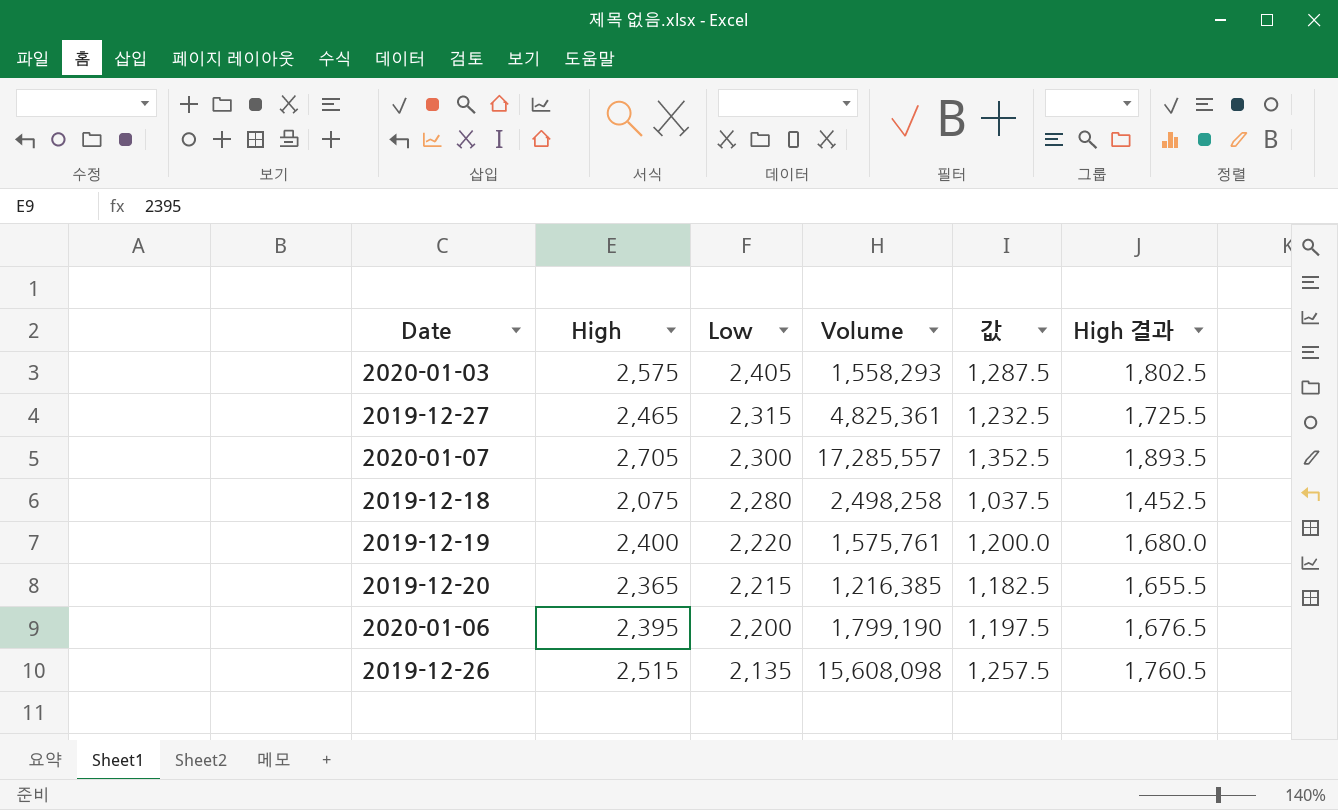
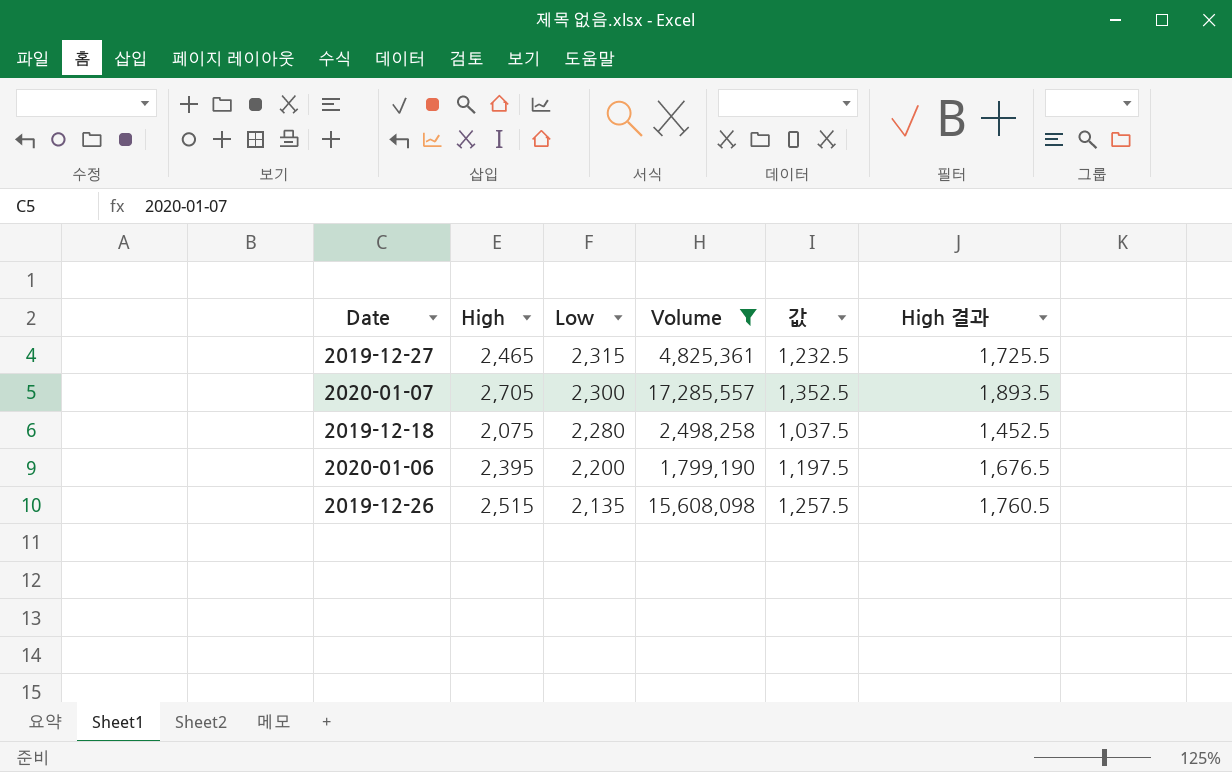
filter: none -> Volume >= 1,799,190

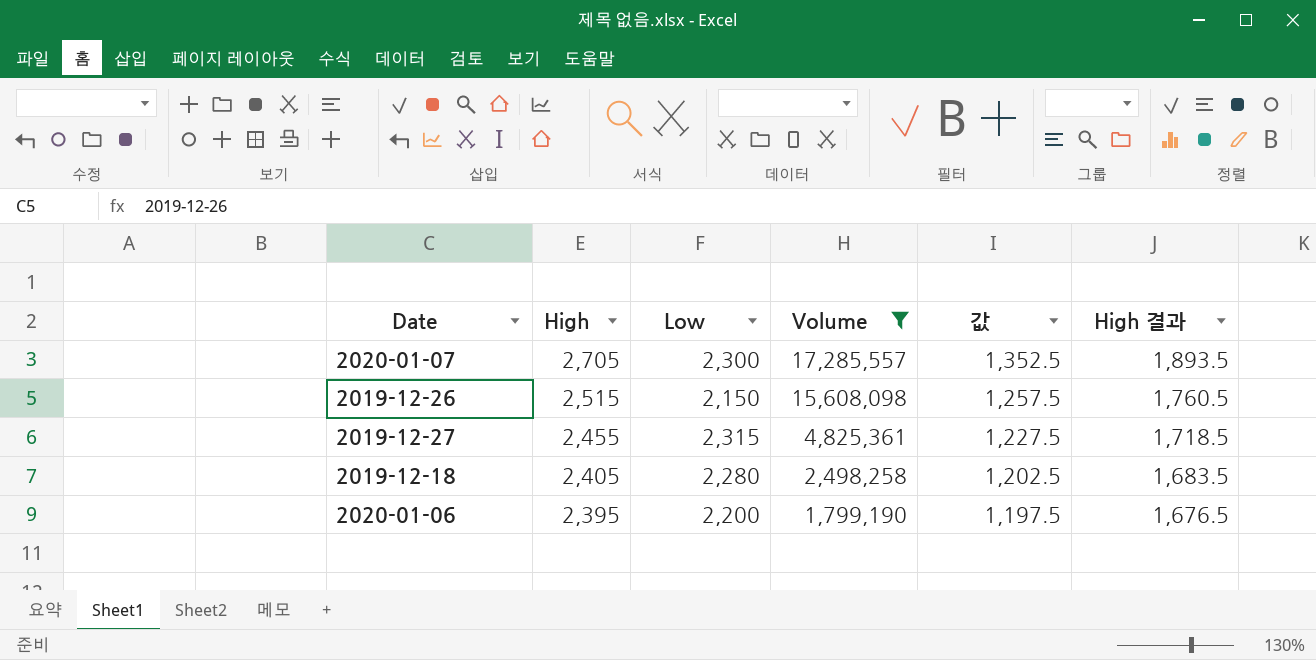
row order: Low descending -> High descending
2019-12-26 | Low: 2,135 -> 2,150
2019-12-27 | High: 2,465 -> 2,455
2019-12-27 | 값: 1,232.5 -> 1,227.5
2019-12-27 | High 결과: 1,725.5 -> 1,718.5
2019-12-18 | High: 2,075 -> 2,405
2019-12-18 | 값: 1,037.5 -> 1,202.5
2019-12-18 | High 결과: 1,452.5 -> 1,683.5

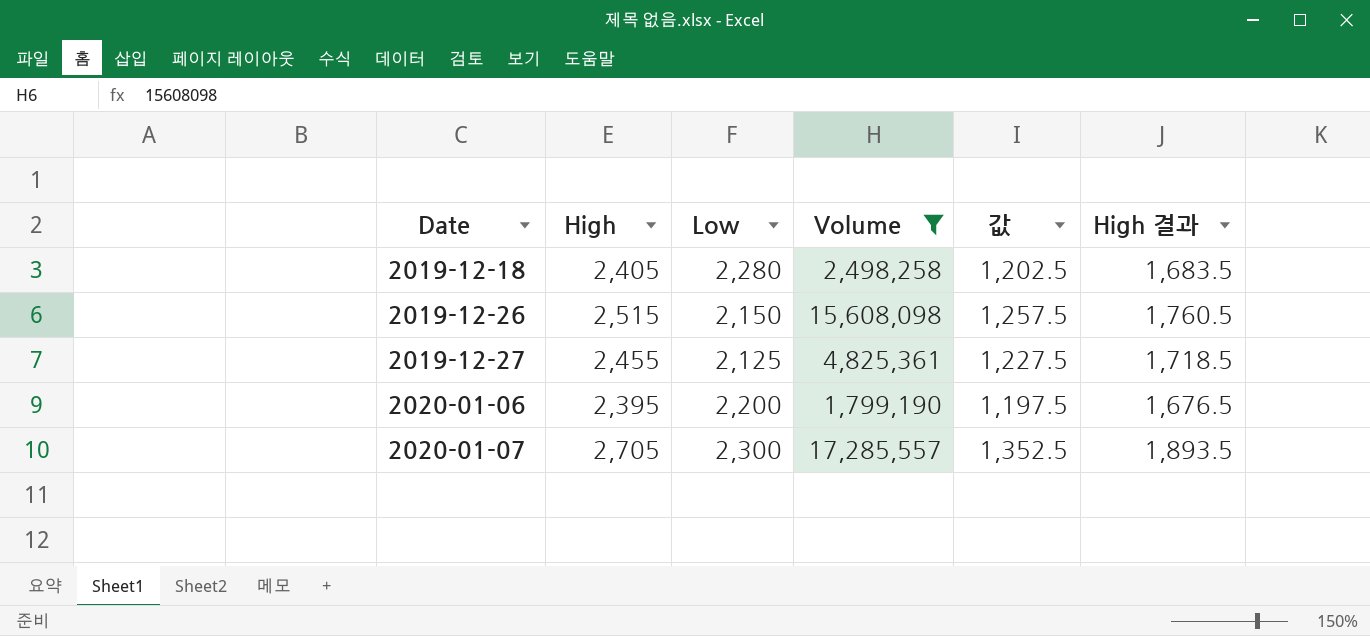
row order: High descending -> Date ascending
2019-12-27 | Low: 2,315 -> 2,125

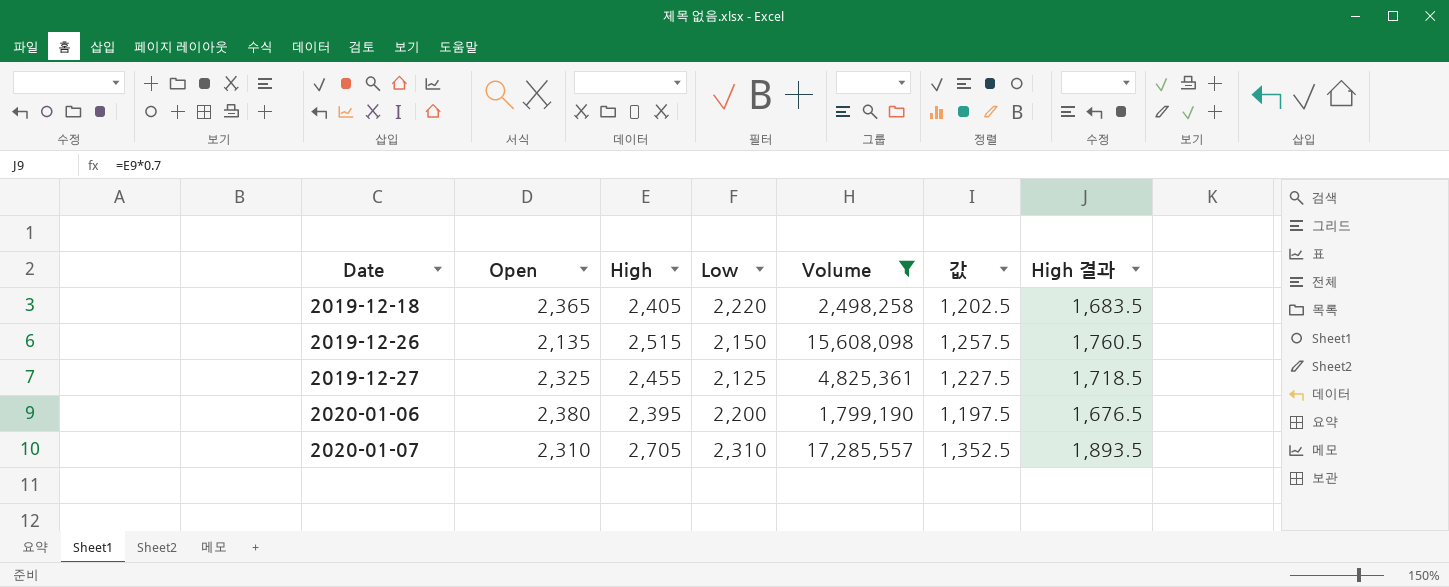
column Open | position: none -> 2
2019-12-18 | Low: 2,280 -> 2,220
2020-01-07 | Low: 2,300 -> 2,310

